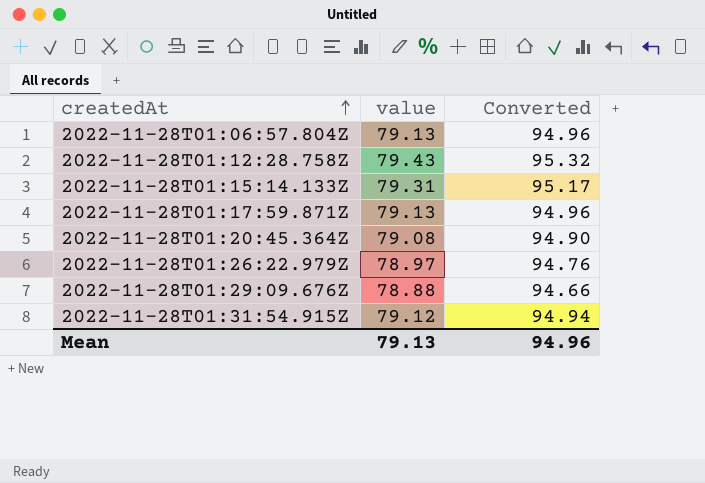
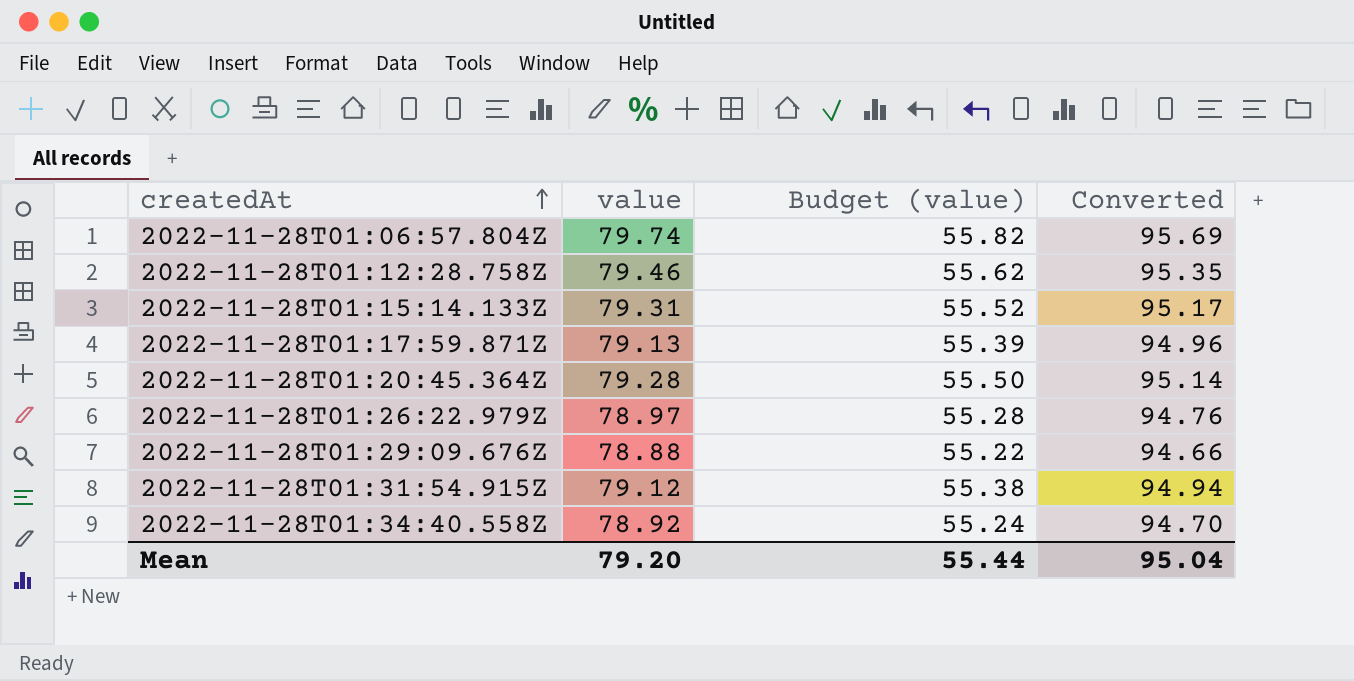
column Budget (value) | formula: none -> [value] * 0.7
2022-11-28T01:06:57.804Z | value: 79.13 -> 79.74
2022-11-28T01:06:57.804Z | Converted: 94.96 -> 95.69
2022-11-28T01:12:28.758Z | value: 79.43 -> 79.46
2022-11-28T01:12:28.758Z | Converted: 95.32 -> 95.35
2022-11-28T01:20:45.364Z | value: 79.08 -> 79.28
2022-11-28T01:20:45.364Z | Converted: 94.90 -> 95.14
row 2022-11-28T01:34:40.558Z: none -> 78.92 | 55.24 | 94.70
Mean | value: 79.13 -> 79.20
Mean | Converted: 94.96 -> 95.04

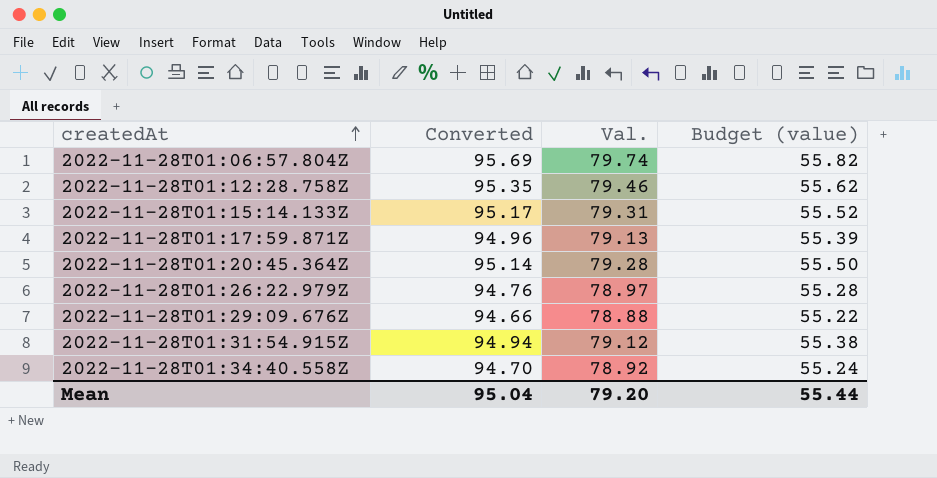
column Converted | position: 4 -> 2
column name: value -> Val.

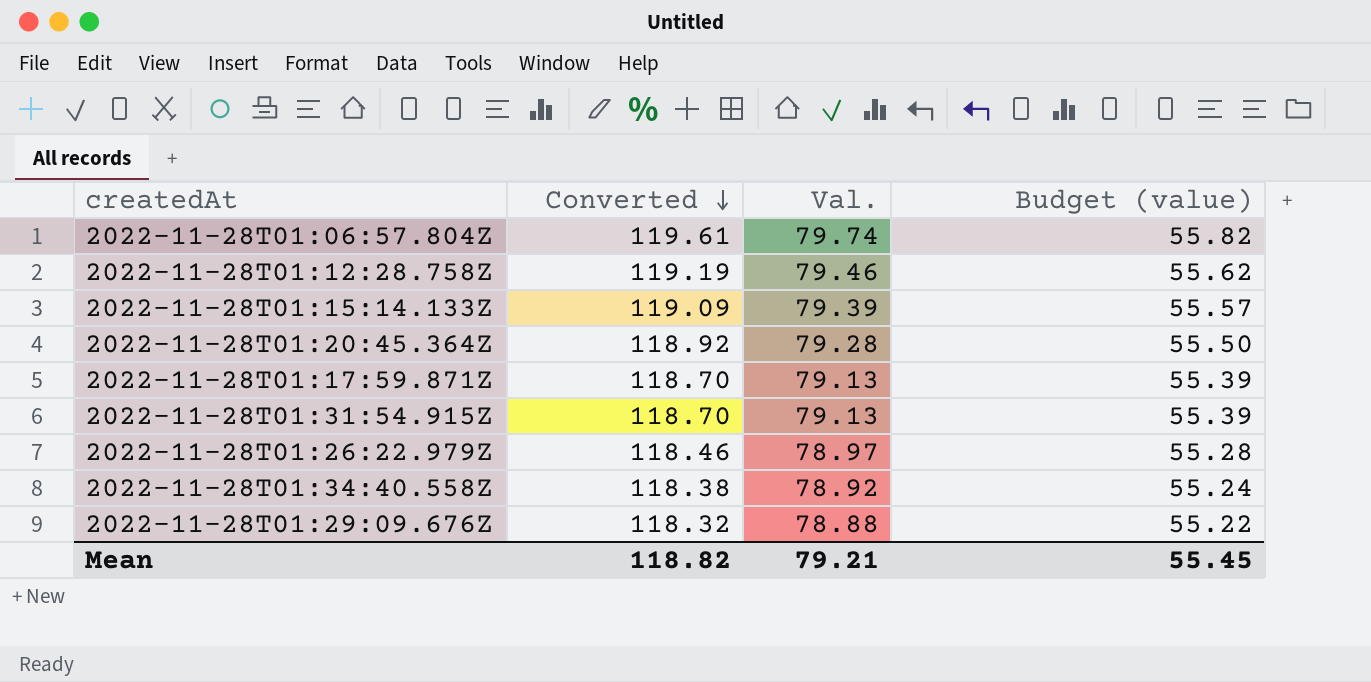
row order: createdAt ascending -> Converted descending
column Converted | formula: [Val.] * 1.2 -> [Val.] * 1.5
2022-11-28T01:15:14.133Z | Val.: 79.31 -> 79.39
2022-11-28T01:15:14.133Z | Budget (value): 55.52 -> 55.57
2022-11-28T01:31:54.915Z | Val.: 79.12 -> 79.13
2022-11-28T01:31:54.915Z | Budget (value): 55.38 -> 55.39
Mean | Converted: 95.04 -> 118.82
Mean | Val.: 79.20 -> 79.21
Mean | Budget (value): 55.44 -> 55.45

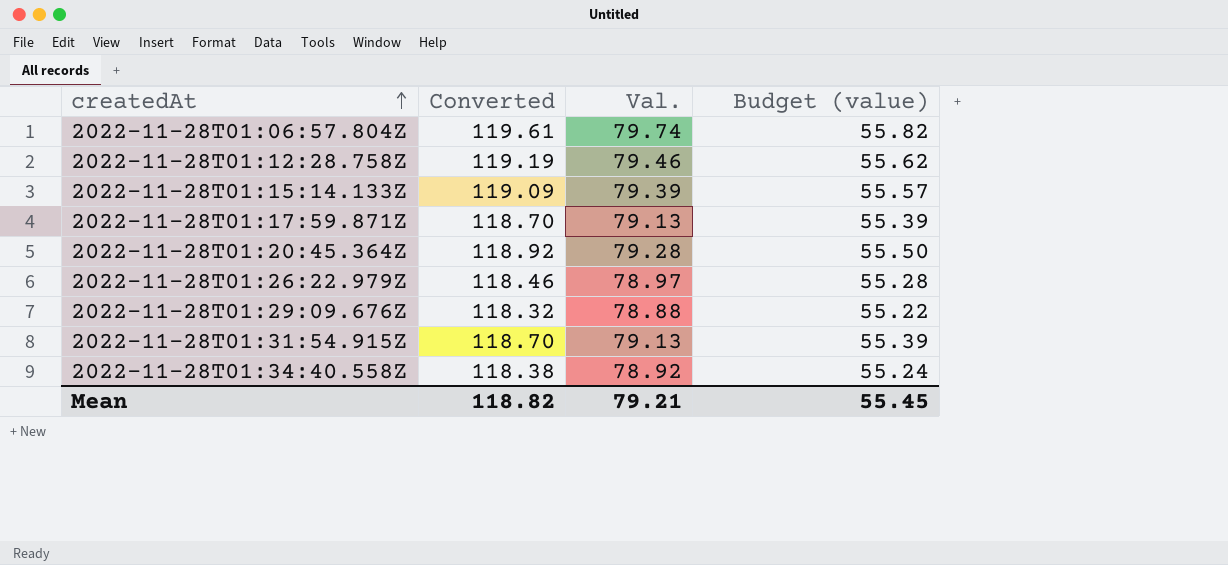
row order: Converted descending -> createdAt ascending

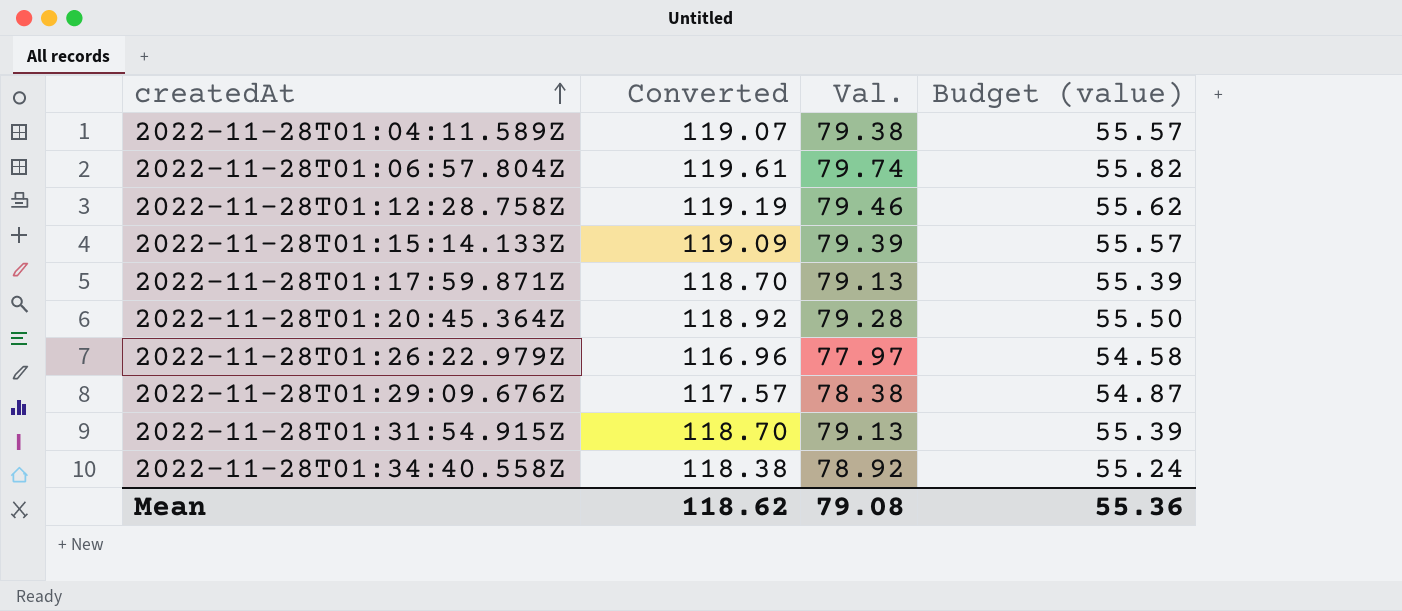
row 2022-11-28T01:04:11.589Z: none -> 119.07 | 79.38 | 55.57
2022-11-28T01:26:22.979Z | Converted: 118.46 -> 116.96
2022-11-28T01:26:22.979Z | Val.: 78.97 -> 77.97
2022-11-28T01:26:22.979Z | Budget (value): 55.28 -> 54.58
2022-11-28T01:29:09.676Z | Converted: 118.32 -> 117.57
2022-11-28T01:29:09.676Z | Val.: 78.88 -> 78.38
2022-11-28T01:29:09.676Z | Budget (value): 55.22 -> 54.87
Mean | Converted: 118.82 -> 118.62
Mean | Val.: 79.21 -> 79.08
Mean | Budget (value): 55.45 -> 55.36

